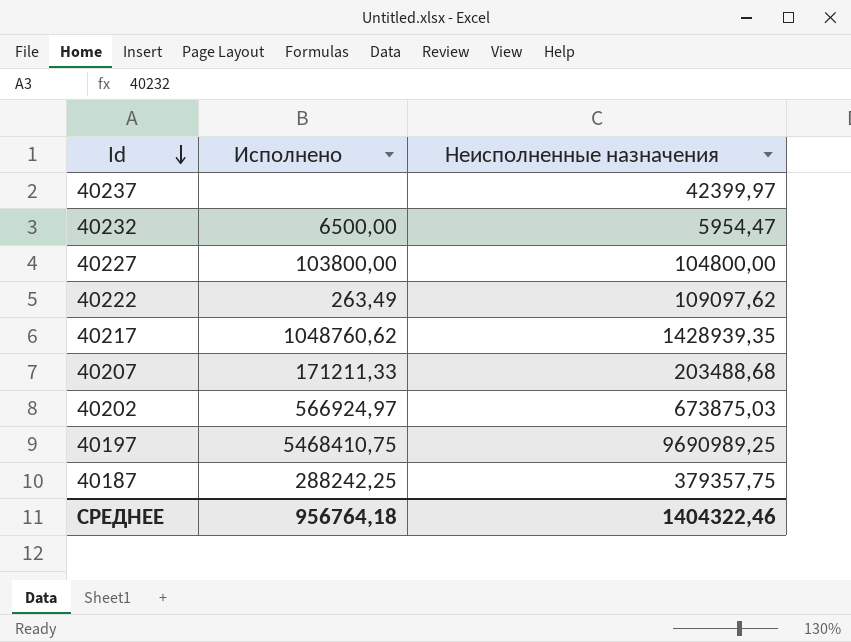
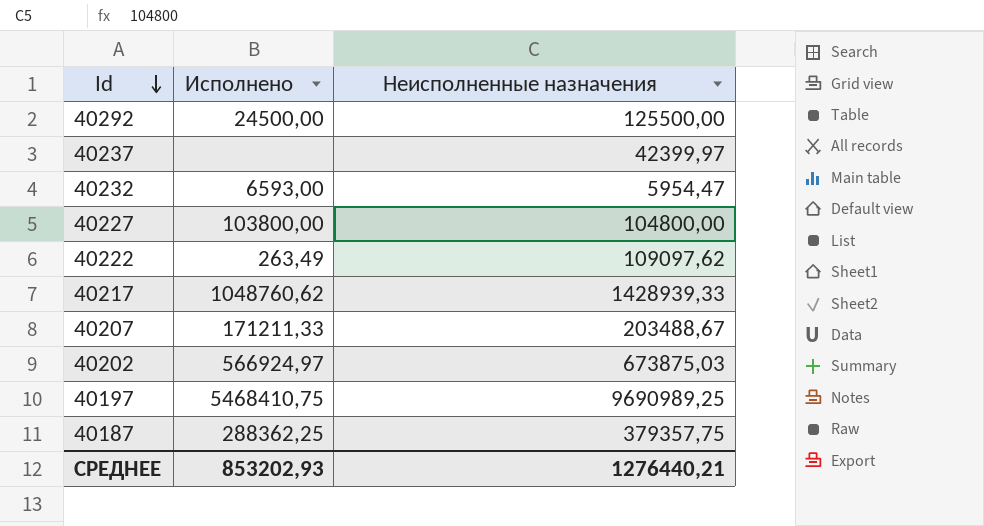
row 40292: none -> 24500,00 | 125500,00
40232 | Исполнено: 6500,00 -> 6593,00
40217 | Неисполненные назначения: 1428939,35 -> 1428939,33
40207 | Неисполненные назначения: 203488,68 -> 203488,67
40187 | Исполнено: 288242,25 -> 288362,25
СРЕДНЕЕ | Исполнено: 956764,18 -> 853202,93
СРЕДНЕЕ | Неисполненные назначения: 1404322,46 -> 1276440,21

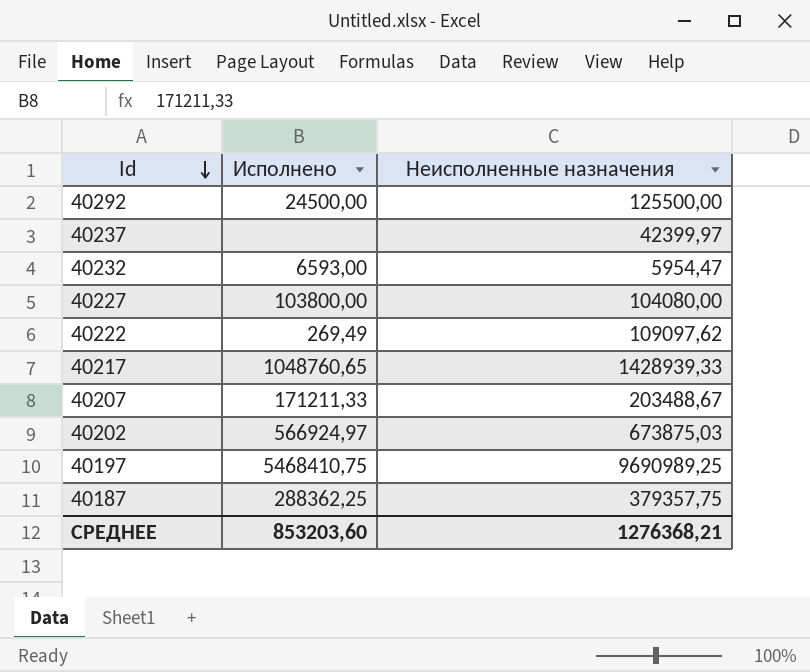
40227 | Неисполненные назначения: 104800,00 -> 104080,00
40222 | Исполнено: 263,49 -> 269,49
40217 | Исполнено: 1048760,62 -> 1048760,65
СРЕДНЕЕ | Исполнено: 853202,93 -> 853203,60
СРЕДНЕЕ | Неисполненные назначения: 1276440,21 -> 1276368,21

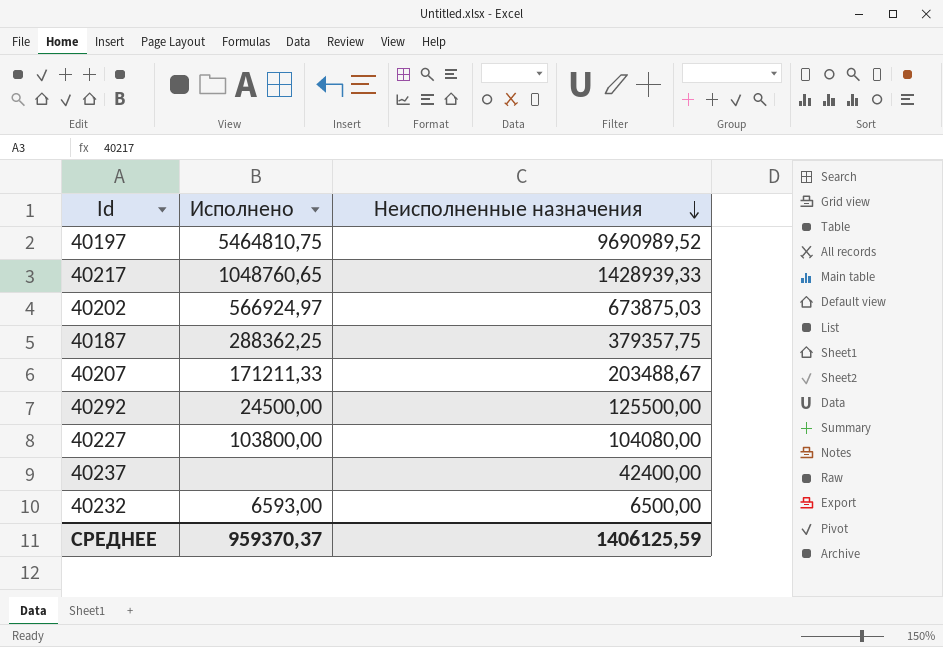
row order: Id descending -> Неисполненные назначения descending
row 40222: 269,49 | 109097,62 -> none
40197 | Исполнено: 5468410,75 -> 5464810,75
40197 | Неисполненные назначения: 9690989,25 -> 9690989,52
40237 | Неисполненные назначения: 42399,97 -> 42400,00
40232 | Неисполненные назначения: 5954,47 -> 6500,00
СРЕДНЕЕ | Исполнено: 853203,60 -> 959370,37
СРЕДНЕЕ | Неисполненные назначения: 1276368,21 -> 1406125,59

